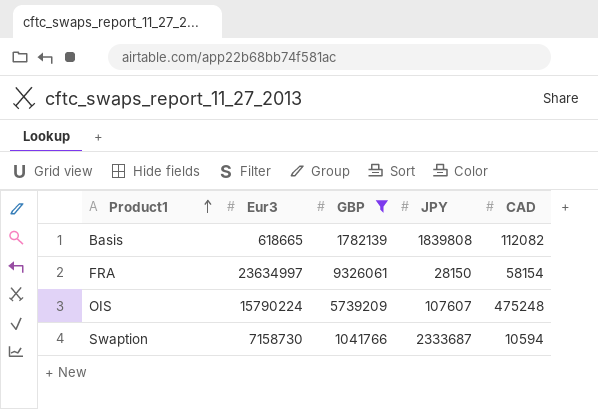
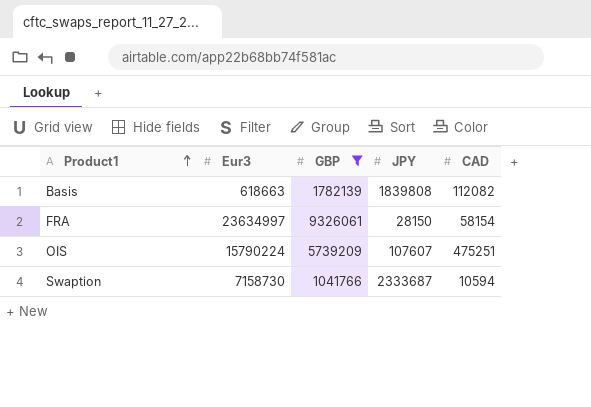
Basis | Eur3: 618665 -> 618663
OIS | CAD: 475248 -> 475251

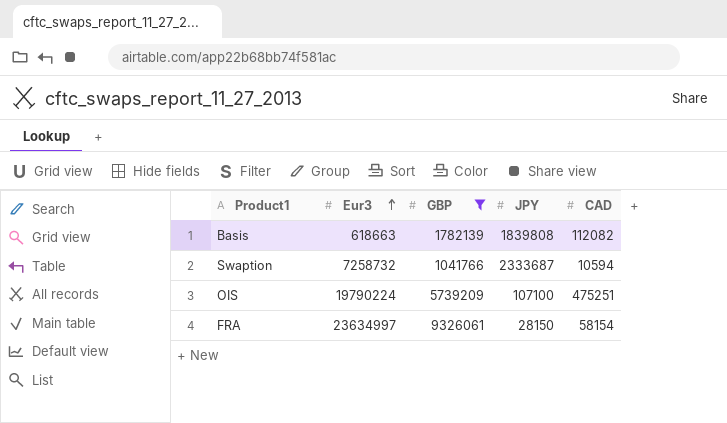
row order: Product1 ascending -> Eur3 ascending
Swaption | Eur3: 7158730 -> 7258732
OIS | Eur3: 15790224 -> 19790224
OIS | JPY: 107607 -> 107100

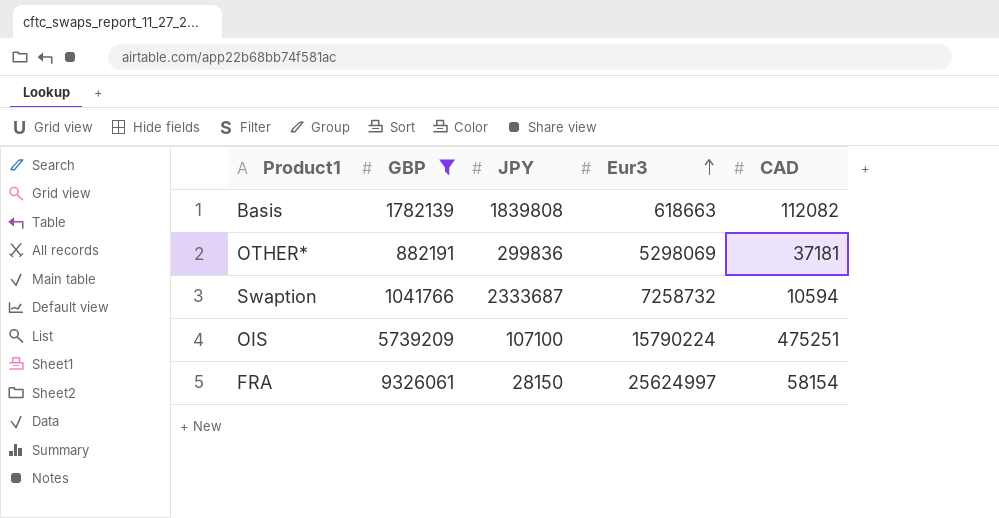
column Eur3 | position: 2 -> 4
row OTHER*: none -> 882191 | 299836 | 5298069 | 37181
OIS | Eur3: 19790224 -> 15790224
FRA | Eur3: 23634997 -> 25624997

